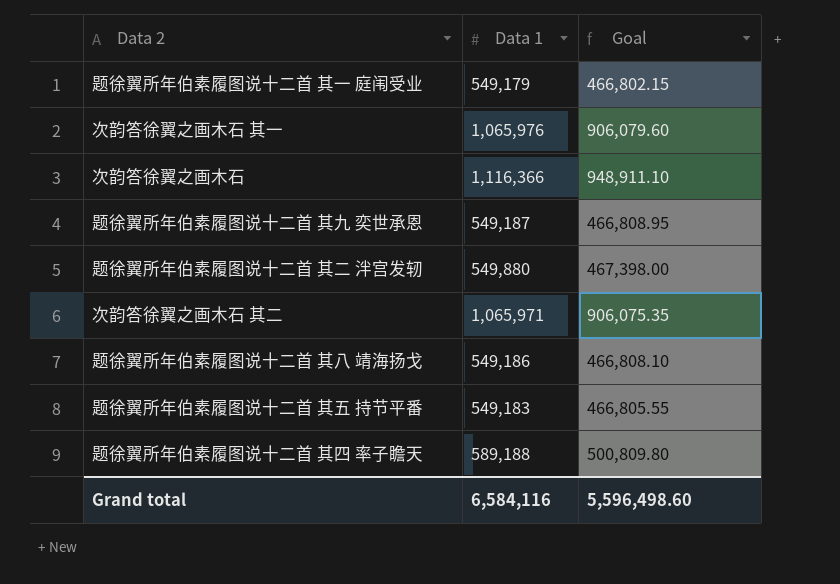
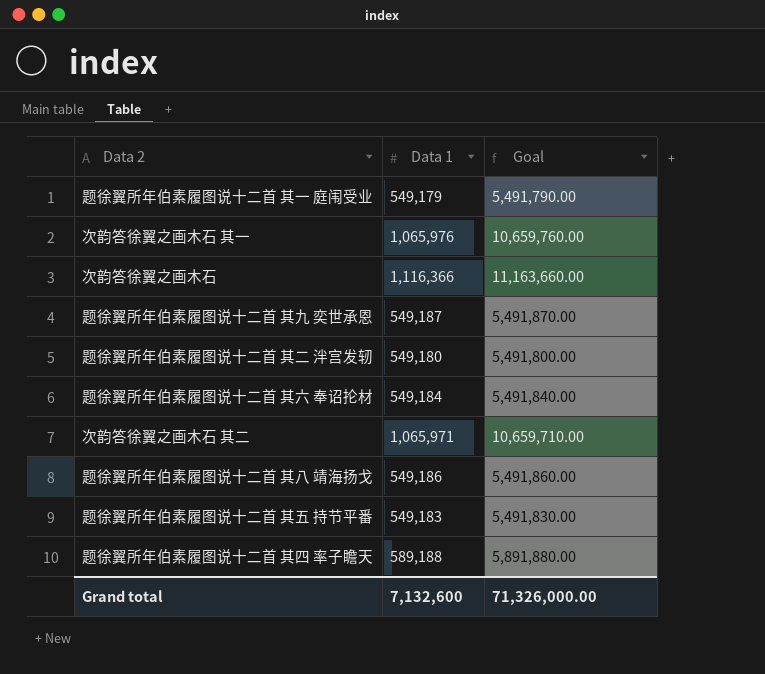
column Goal | formula: [Data 1] * 0.85 -> [Data 1] * 10
题徐翼所年伯素履图说十二首 其二 泮宫发轫 | Data 1: 549,880 -> 549,180
row 题徐翼所年伯素履图说十二首 其六 奉诏抡材: none -> 549,184 | 5,491,840.00
Grand total | Data 1: 6,584,116 -> 7,132,600
Grand total | Goal: 5,596,498.60 -> 71,326,000.00

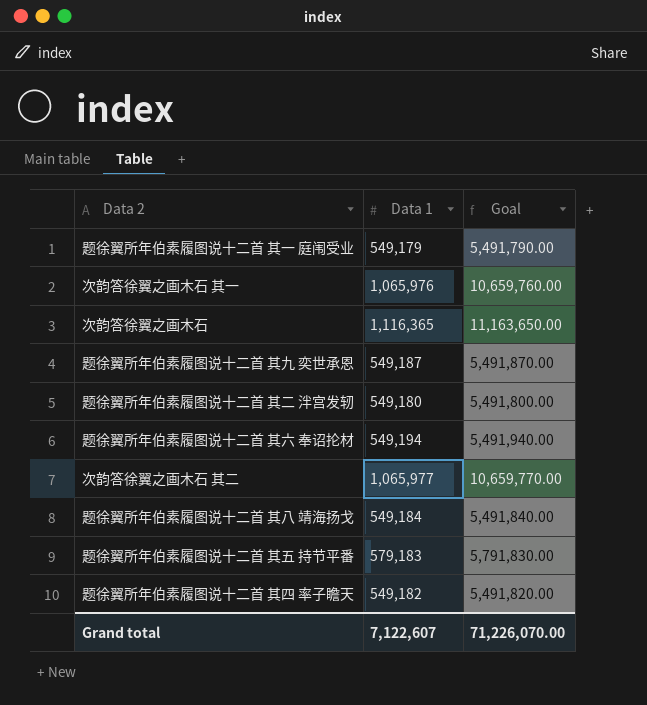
次韵答徐翼之画木石 | Data 1: 1,116,366 -> 1,116,365
次韵答徐翼之画木石 | Goal: 11,163,660.00 -> 11,163,650.00
题徐翼所年伯素履图说十二首 其六 奉诏抡材 | Data 1: 549,184 -> 549,194
题徐翼所年伯素履图说十二首 其六 奉诏抡材 | Goal: 5,491,840.00 -> 5,491,940.00
次韵答徐翼之画木石 其二 | Data 1: 1,065,971 -> 1,065,977
次韵答徐翼之画木石 其二 | Goal: 10,659,710.00 -> 10,659,770.00
题徐翼所年伯素履图说十二首 其八 靖海扬戈 | Data 1: 549,186 -> 549,184
题徐翼所年伯素履图说十二首 其八 靖海扬戈 | Goal: 5,491,860.00 -> 5,491,840.00
题徐翼所年伯素履图说十二首 其五 持节平番 | Data 1: 549,183 -> 579,183
题徐翼所年伯素履图说十二首 其五 持节平番 | Goal: 5,491,830.00 -> 5,791,830.00
题徐翼所年伯素履图说十二首 其四 率子瞻天 | Data 1: 589,188 -> 549,182
题徐翼所年伯素履图说十二首 其四 率子瞻天 | Goal: 5,891,880.00 -> 5,491,820.00
Grand total | Data 1: 7,132,600 -> 7,122,607
Grand total | Goal: 71,326,000.00 -> 71,226,070.00

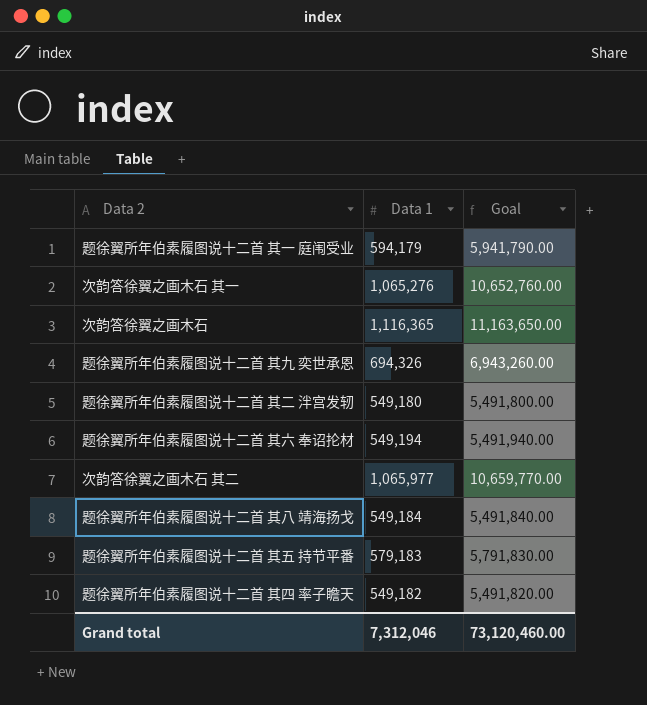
题徐翼所年伯素履图说十二首 其一 庭闱受业 | Data 1: 549,179 -> 594,179
题徐翼所年伯素履图说十二首 其一 庭闱受业 | Goal: 5,491,790.00 -> 5,941,790.00
次韵答徐翼之画木石 其一 | Data 1: 1,065,976 -> 1,065,276
次韵答徐翼之画木石 其一 | Goal: 10,659,760.00 -> 10,652,760.00
题徐翼所年伯素履图说十二首 其九 奕世承恩 | Data 1: 549,187 -> 694,326
题徐翼所年伯素履图说十二首 其九 奕世承恩 | Goal: 5,491,870.00 -> 6,943,260.00
Grand total | Data 1: 7,122,607 -> 7,312,046
Grand total | Goal: 71,226,070.00 -> 73,120,460.00

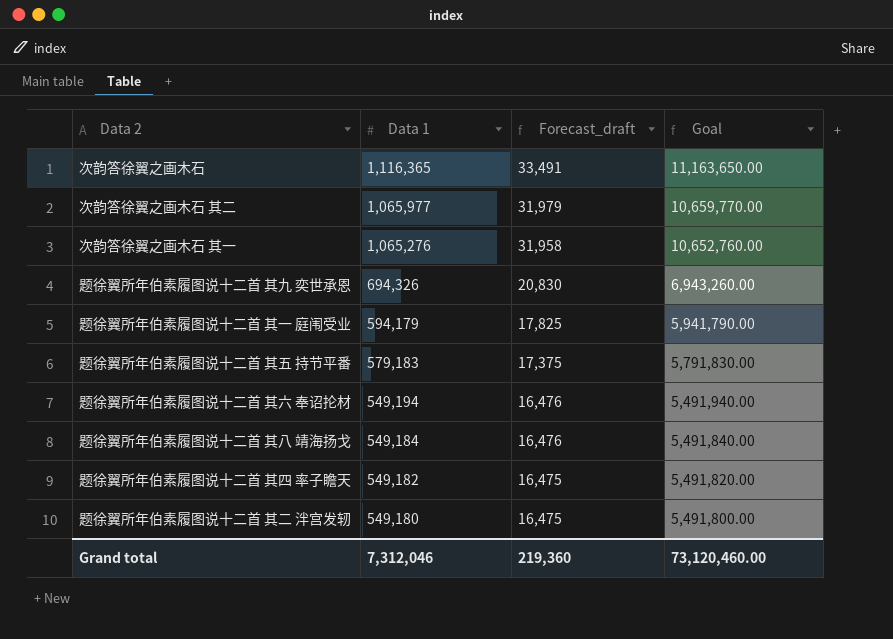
row order: none -> Data 1 descending
column Forecast_draft | formula: none -> [Data 1] * 0.03

